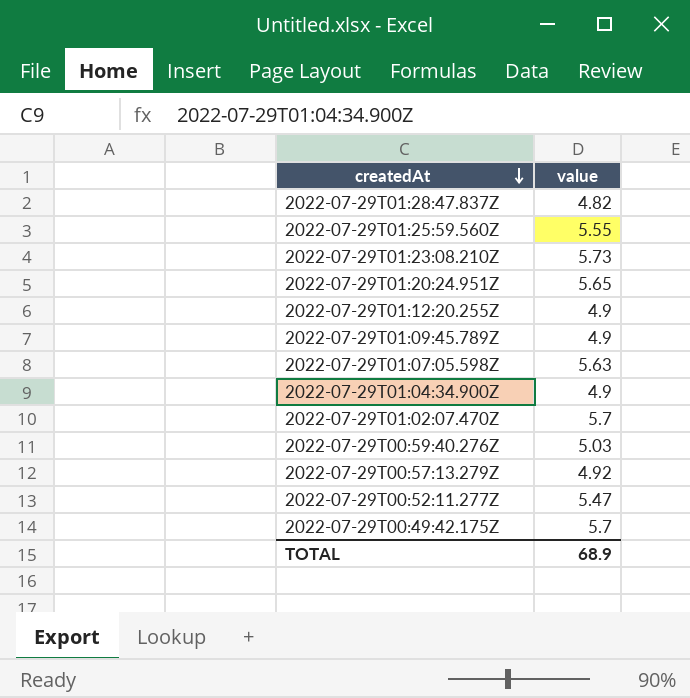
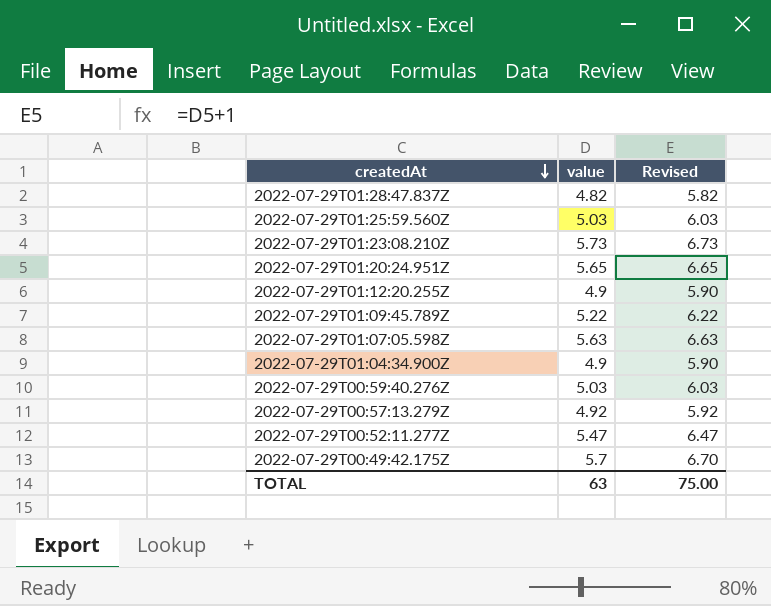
column Revised | formula: none -> [value] + 1
row 2022-07-29T01:02:07.470Z: 5.7 -> none
2022-07-29T01:25:59.560Z | value: 5.55 -> 5.03
2022-07-29T01:09:45.789Z | value: 4.9 -> 5.22
TOTAL | value: 68.9 -> 63

